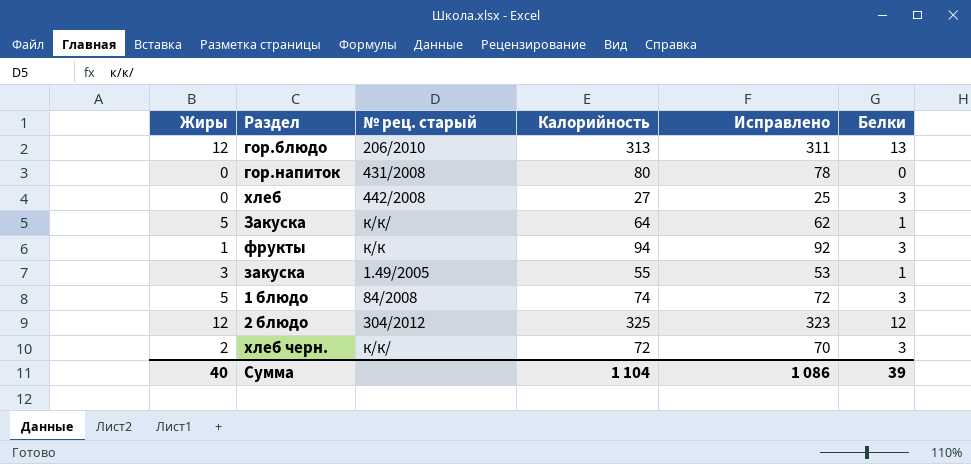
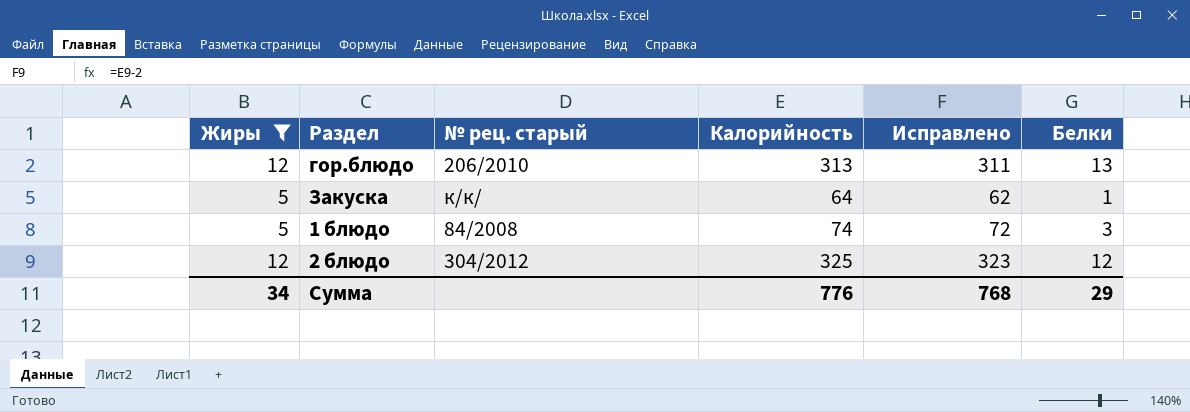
filter: none -> Жиры >= 5
Сумма | Жиры: 40 -> 34
Сумма | Калорийность: 1 104 -> 776
Сумма | Исправлено: 1 086 -> 768
Сумма | Белки: 39 -> 29

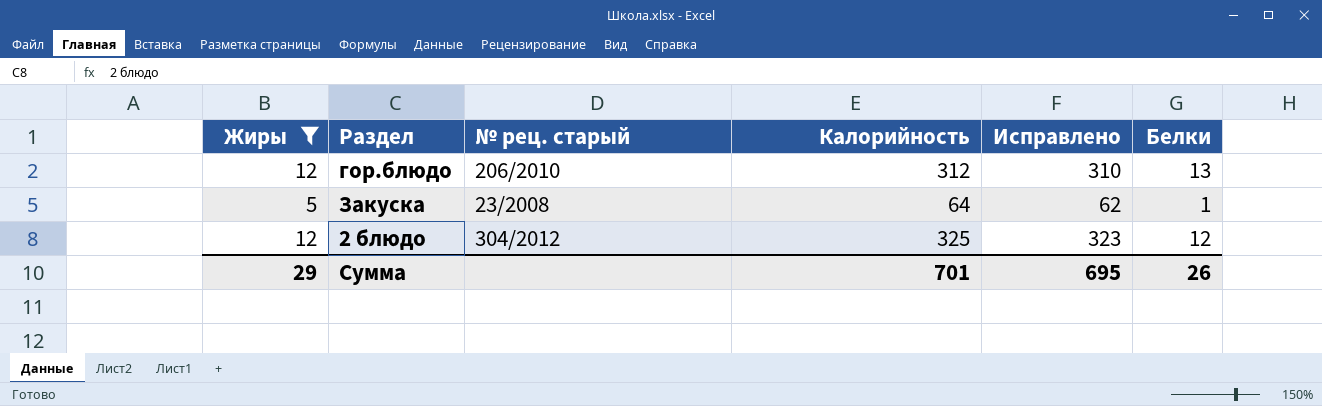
row 1 блюдо: 5 | 84/2008 | 74 | 72 | 3 -> none
гор.блюдо | Калорийность: 313 -> 312
гор.блюдо | Исправлено: 311 -> 310
Закуска | № рец. старый: к/к/ -> 23/2008
Сумма | Жиры: 34 -> 29
Сумма | Калорийность: 776 -> 701
Сумма | Исправлено: 768 -> 695
Сумма | Белки: 29 -> 26

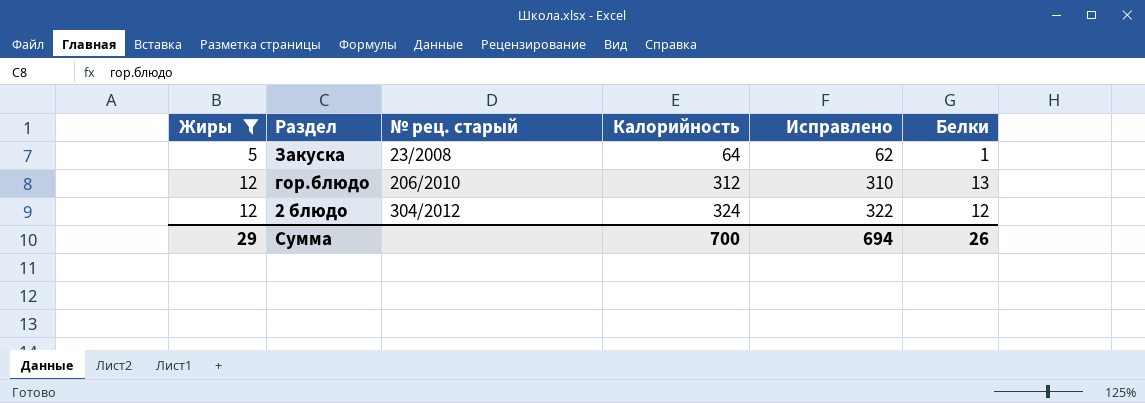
row order: none -> Жиры ascending
2 блюдо | Калорийность: 325 -> 324
2 блюдо | Исправлено: 323 -> 322
Сумма | Калорийность: 701 -> 700
Сумма | Исправлено: 695 -> 694

